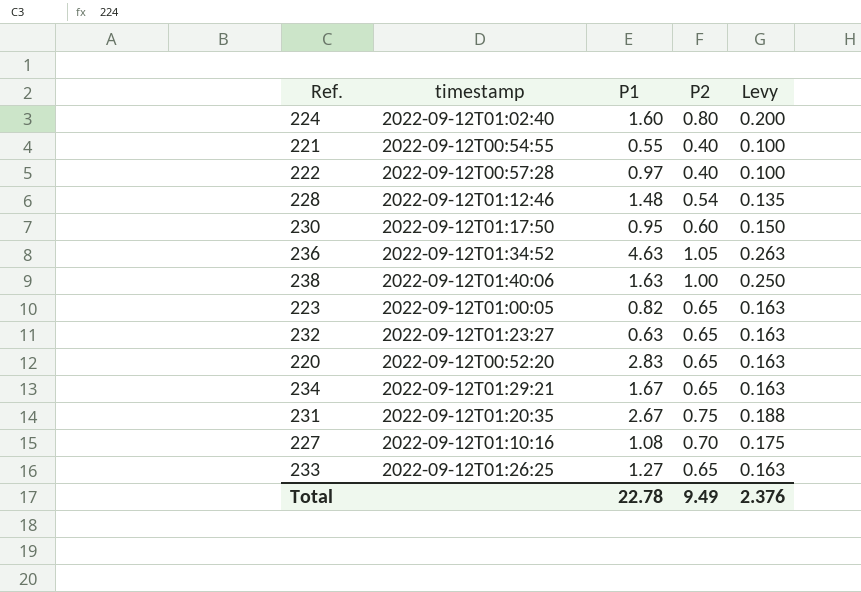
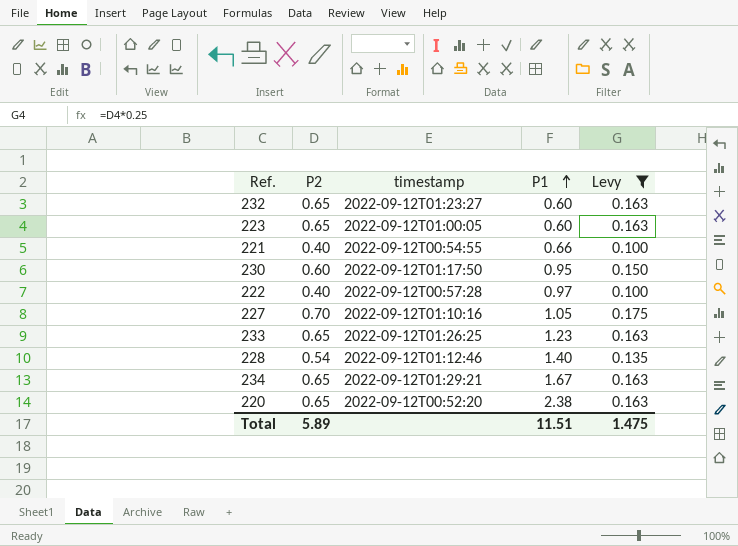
filter: none -> Levy <= 0.175
row order: none -> P1 ascending
column P2 | position: 4 -> 2
232 | P1: 0.63 -> 0.60
223 | P1: 0.82 -> 0.60
221 | P1: 0.55 -> 0.66
227 | P1: 1.08 -> 1.05
233 | P1: 1.27 -> 1.23
228 | P1: 1.48 -> 1.40
220 | P1: 2.83 -> 2.38
Total | P2: 9.49 -> 5.89
Total | P1: 22.78 -> 11.51
Total | Levy: 2.376 -> 1.475

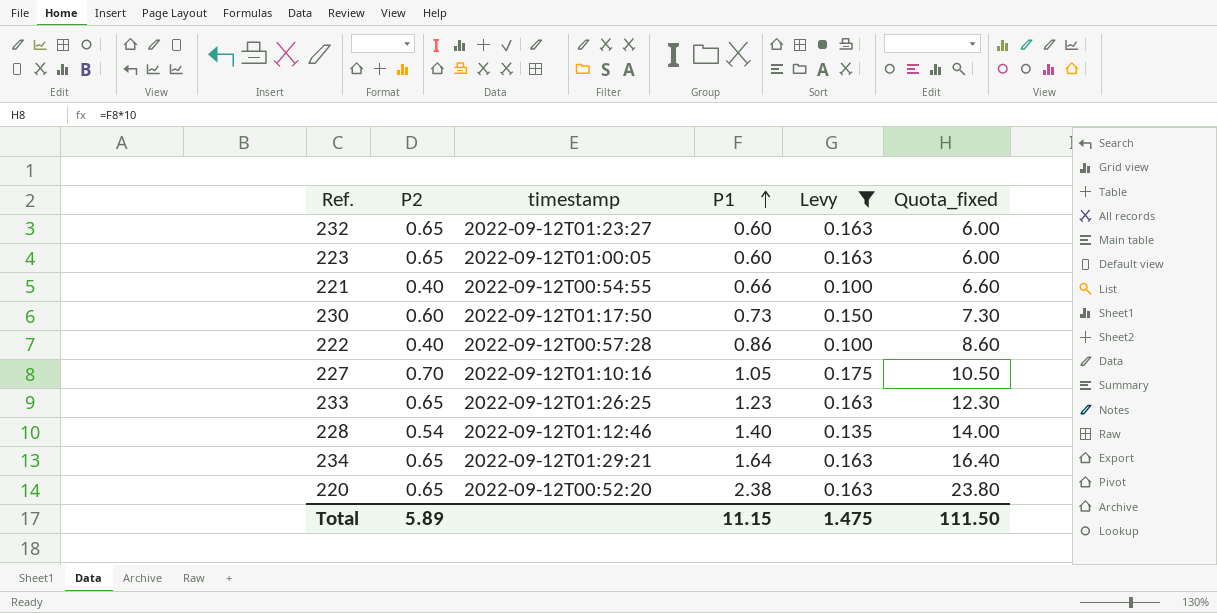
column Quota_fixed | formula: none -> [P1] * 10
230 | P1: 0.95 -> 0.73
222 | P1: 0.97 -> 0.86
234 | P1: 1.67 -> 1.64
Total | P1: 11.51 -> 11.15

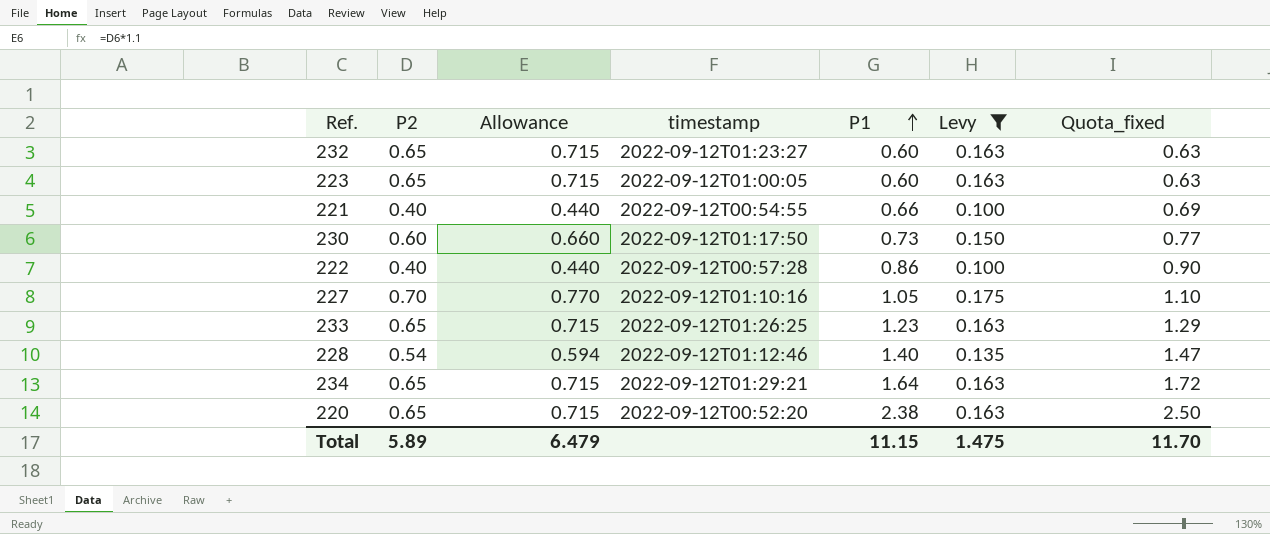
column Allowance | formula: none -> [P2] * 1.1
column Quota_fixed | formula: [P1] * 10 -> [P1] * 1.05
Total | Quota_fixed: 111.50 -> 11.70

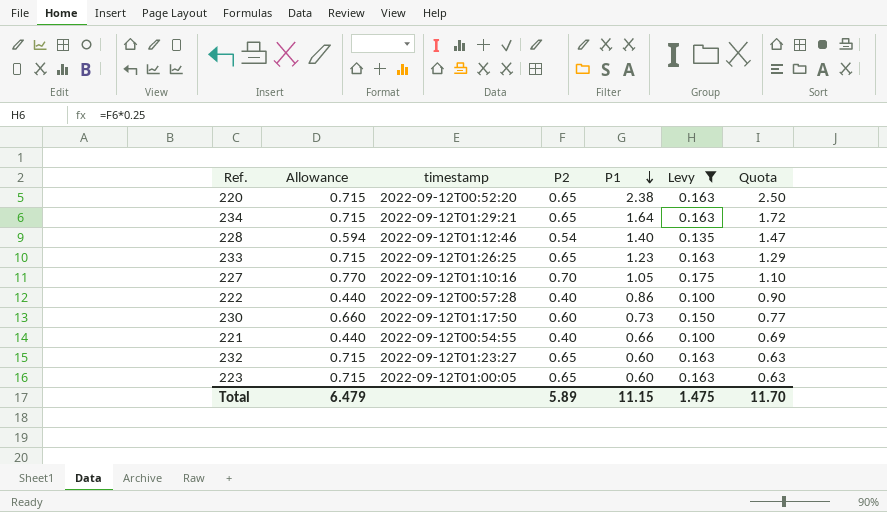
row order: P1 ascending -> P1 descending
column P2 | position: 2 -> 4
column name: Quota_fixed -> Quota

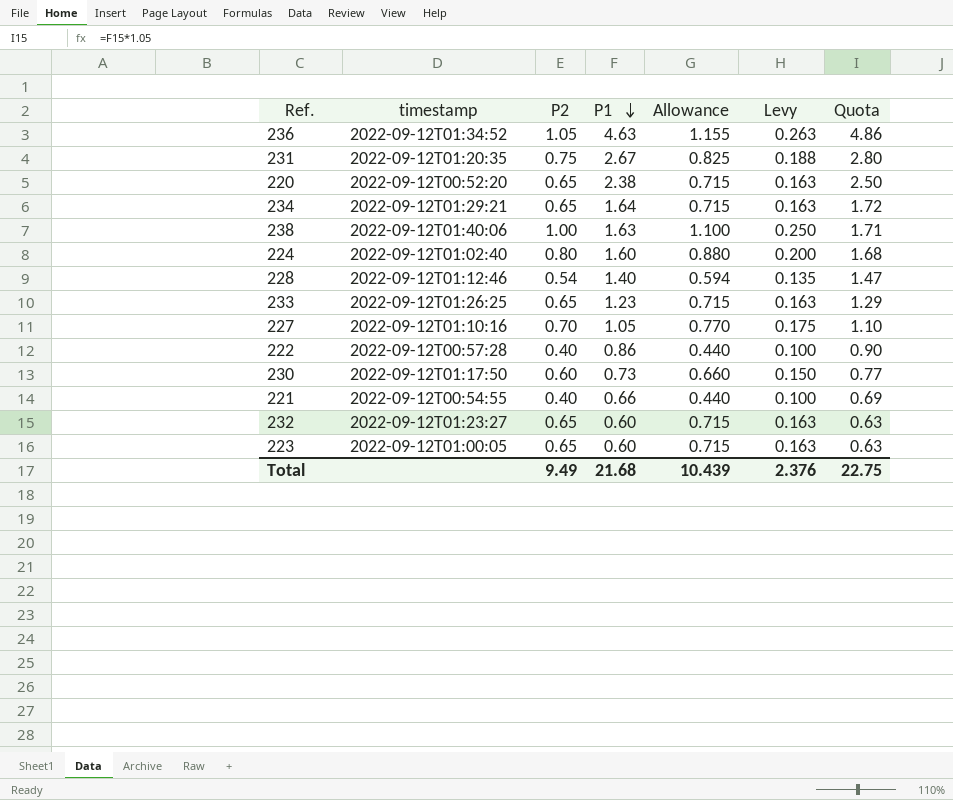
filter: Levy <= 0.175 -> none
column Allowance | position: 2 -> 5
Total | P2: 5.89 -> 9.49
Total | P1: 11.15 -> 21.68
Total | Allowance: 6.479 -> 10.439
Total | Levy: 1.475 -> 2.376
Total | Quota: 11.70 -> 22.75

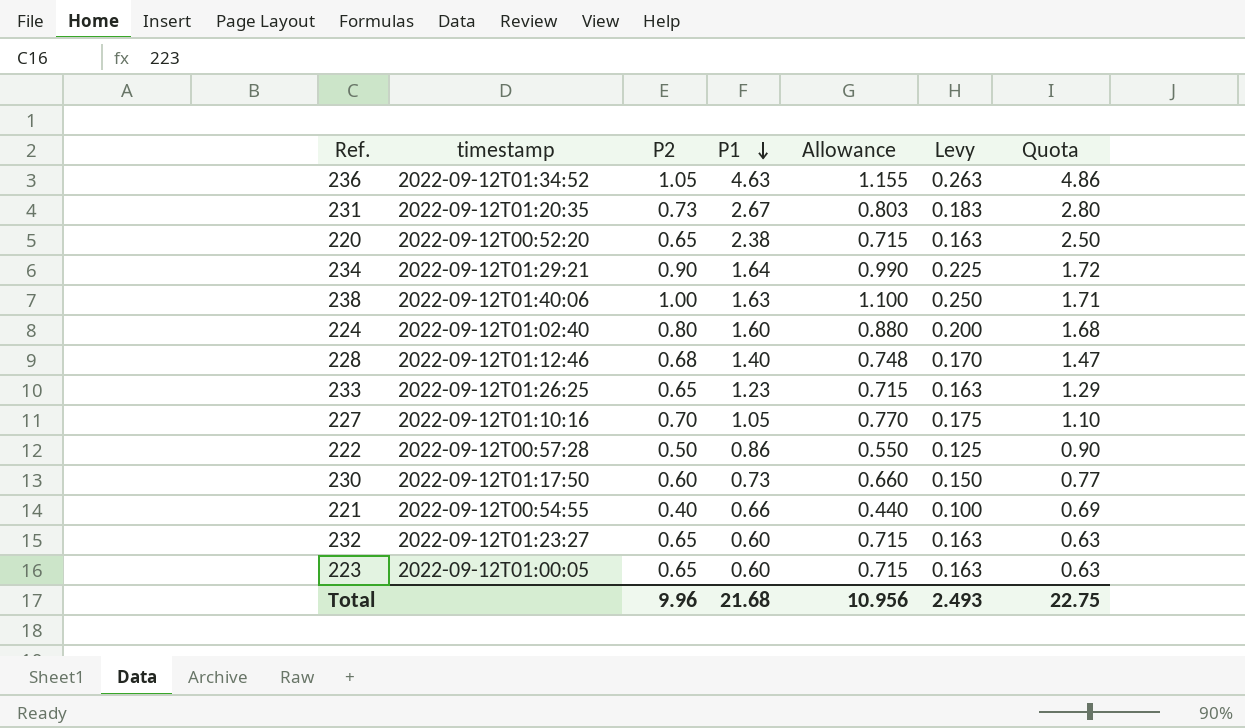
231 | P2: 0.75 -> 0.73
231 | Allowance: 0.825 -> 0.803
231 | Levy: 0.188 -> 0.183
234 | P2: 0.65 -> 0.90
234 | Allowance: 0.715 -> 0.990
234 | Levy: 0.163 -> 0.225
228 | P2: 0.54 -> 0.68
228 | Allowance: 0.594 -> 0.748
228 | Levy: 0.135 -> 0.170
222 | P2: 0.40 -> 0.50
222 | Allowance: 0.440 -> 0.550
222 | Levy: 0.100 -> 0.125
Total | P2: 9.49 -> 9.96
Total | Allowance: 10.439 -> 10.956
Total | Levy: 2.376 -> 2.493

